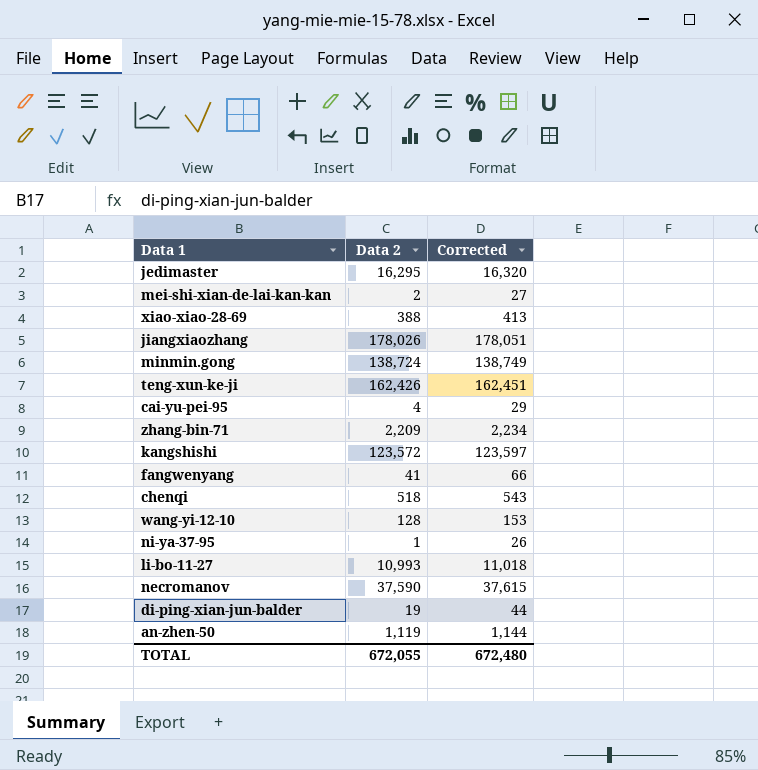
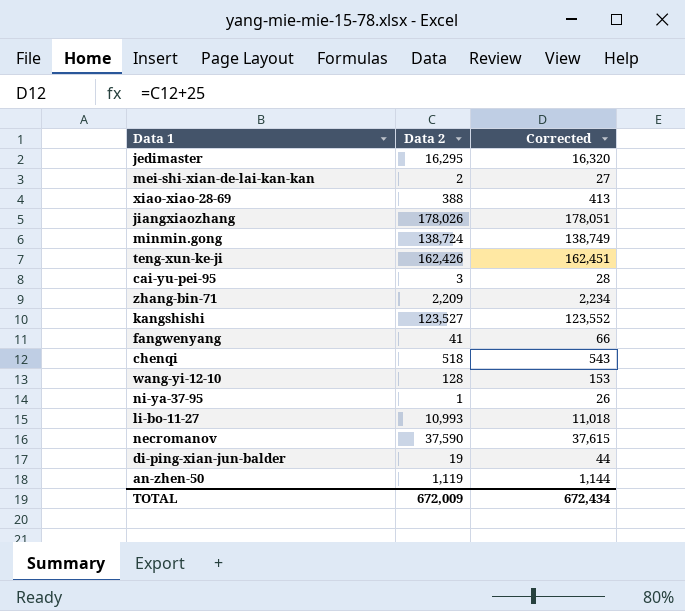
cai-yu-pei-95 | Data 2: 4 -> 3
cai-yu-pei-95 | Corrected: 29 -> 28
kangshishi | Data 2: 123,572 -> 123,527
kangshishi | Corrected: 123,597 -> 123,552
TOTAL | Data 2: 672,055 -> 672,009
TOTAL | Corrected: 672,480 -> 672,434

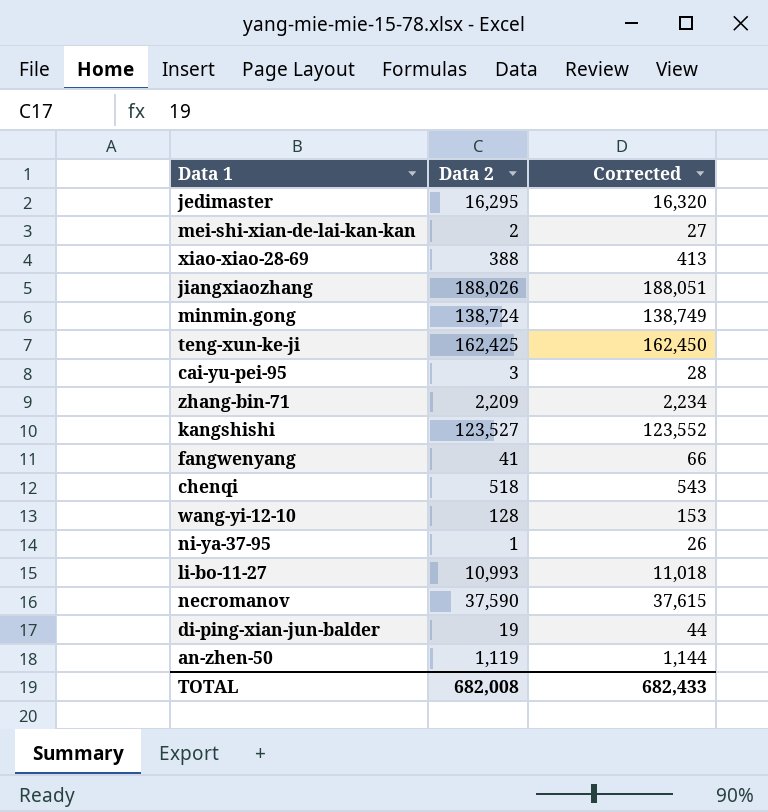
jiangxiaozhang | Data 2: 178,026 -> 188,026
jiangxiaozhang | Corrected: 178,051 -> 188,051
teng-xun-ke-ji | Data 2: 162,426 -> 162,425
teng-xun-ke-ji | Corrected: 162,451 -> 162,450
TOTAL | Data 2: 672,009 -> 682,008
TOTAL | Corrected: 672,434 -> 682,433

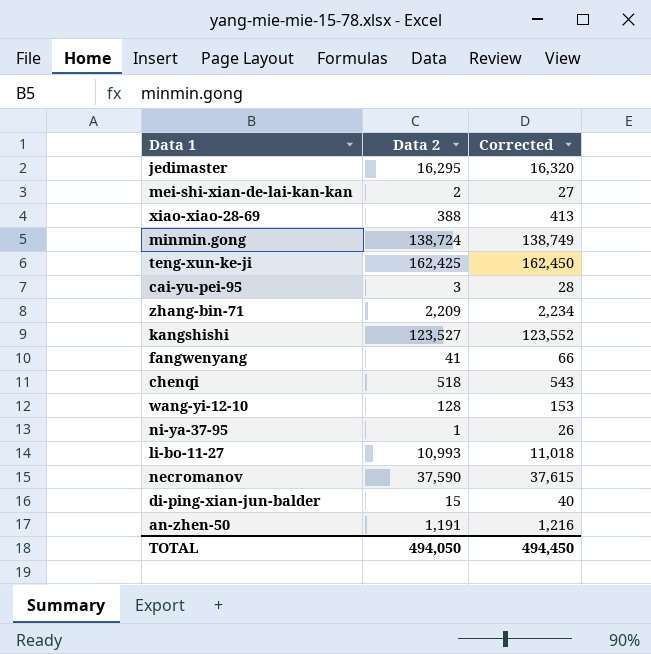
row jiangxiaozhang: 188,026 | 188,051 -> none
di-ping-xian-jun-balder | Data 2: 19 -> 15
di-ping-xian-jun-balder | Corrected: 44 -> 40
an-zhen-50 | Data 2: 1,119 -> 1,191
an-zhen-50 | Corrected: 1,144 -> 1,216
TOTAL | Data 2: 682,008 -> 494,050
TOTAL | Corrected: 682,433 -> 494,450

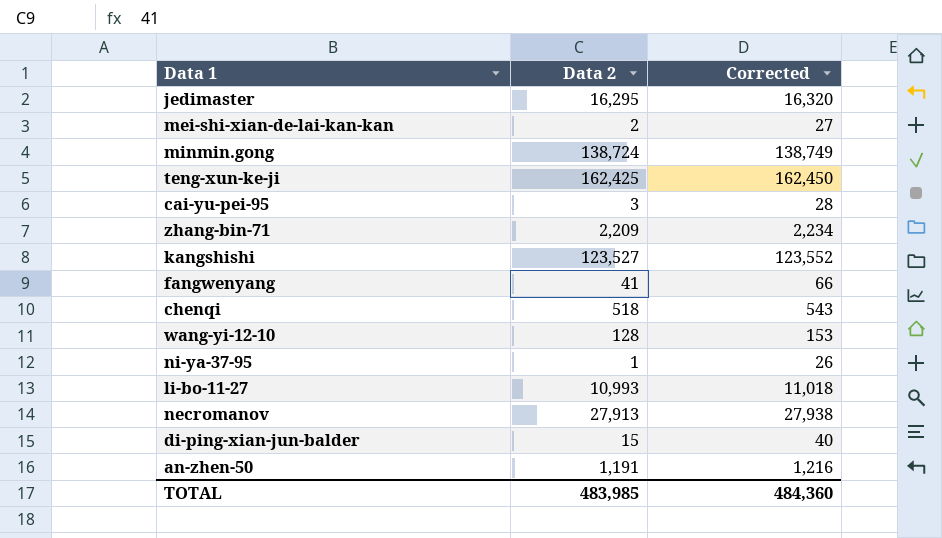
row xiao-xiao-28-69: 388 | 413 -> none
necromanov | Data 2: 37,590 -> 27,913
necromanov | Corrected: 37,615 -> 27,938
TOTAL | Data 2: 494,050 -> 483,985
TOTAL | Corrected: 494,450 -> 484,360

